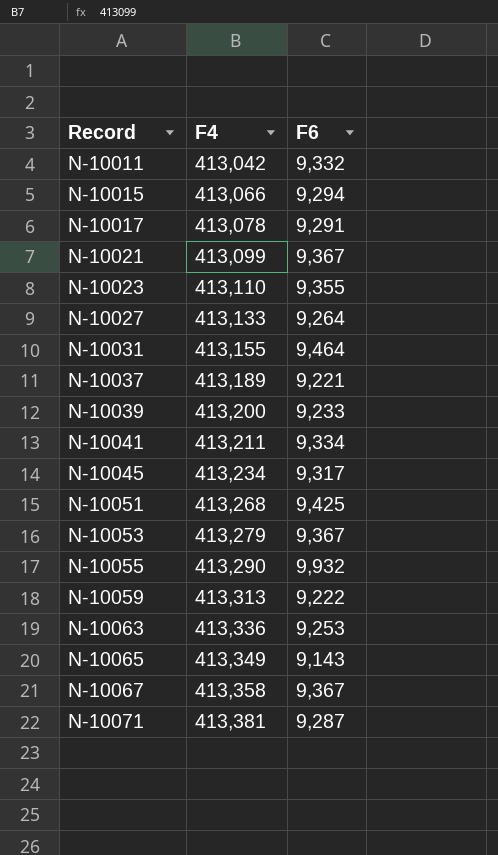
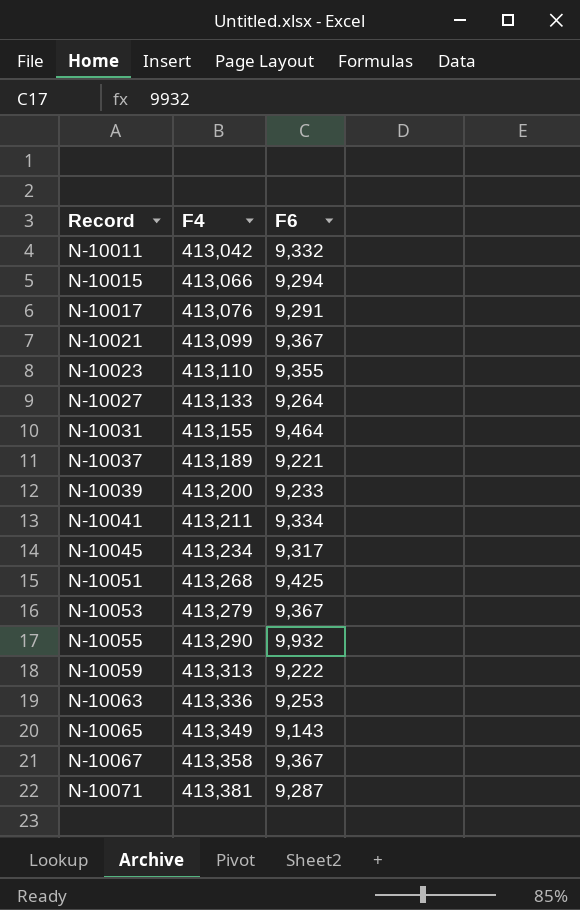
N-10017 | F4: 413,078 -> 413,076

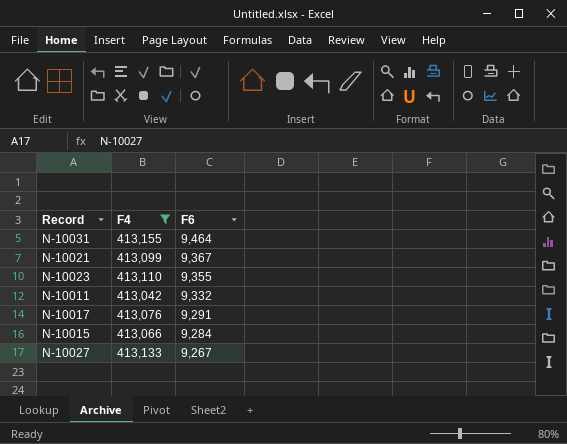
filter: none -> F4 <= 413,155
row order: Record ascending -> F6 descending
N-10015 | F6: 9,294 -> 9,284
N-10027 | F6: 9,264 -> 9,267

